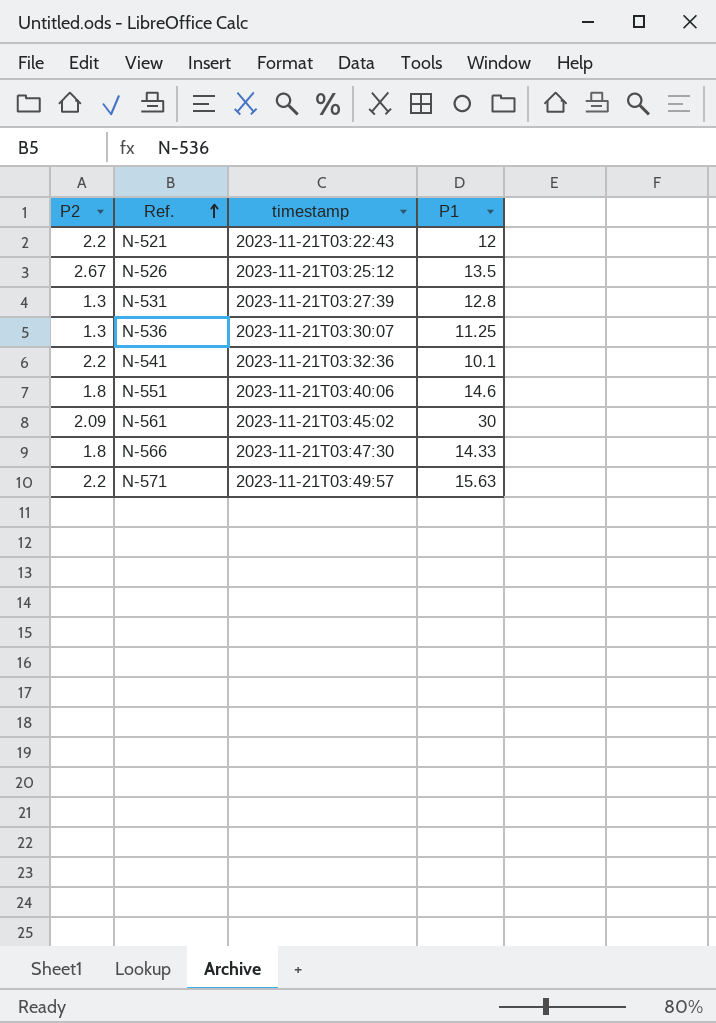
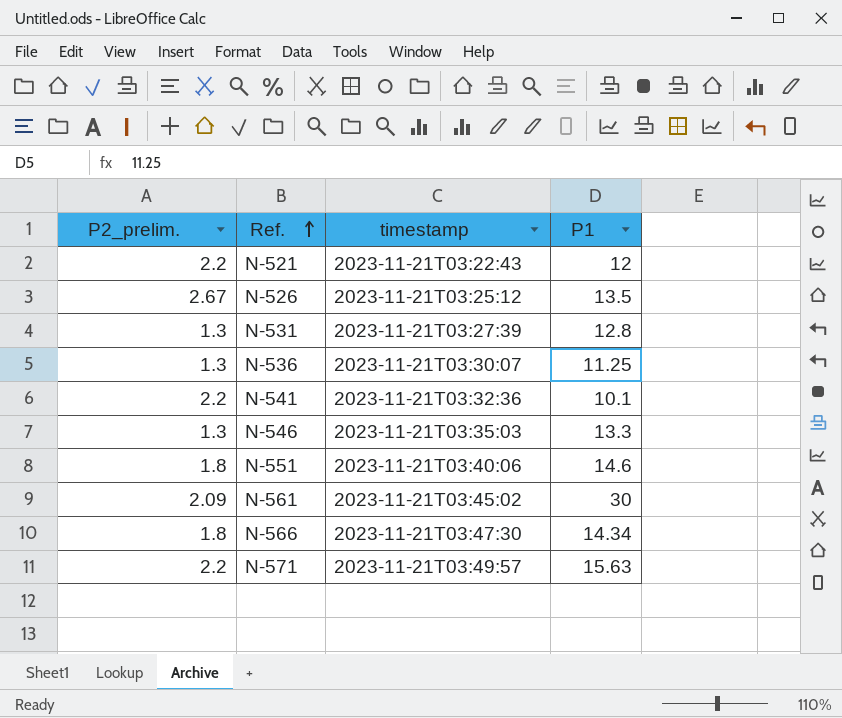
column name: P2 -> P2_prelim.
row N-546: none -> 1.3 | 2023-11-21T03:35:03 | 13.3
N-566 | P1: 14.33 -> 14.34

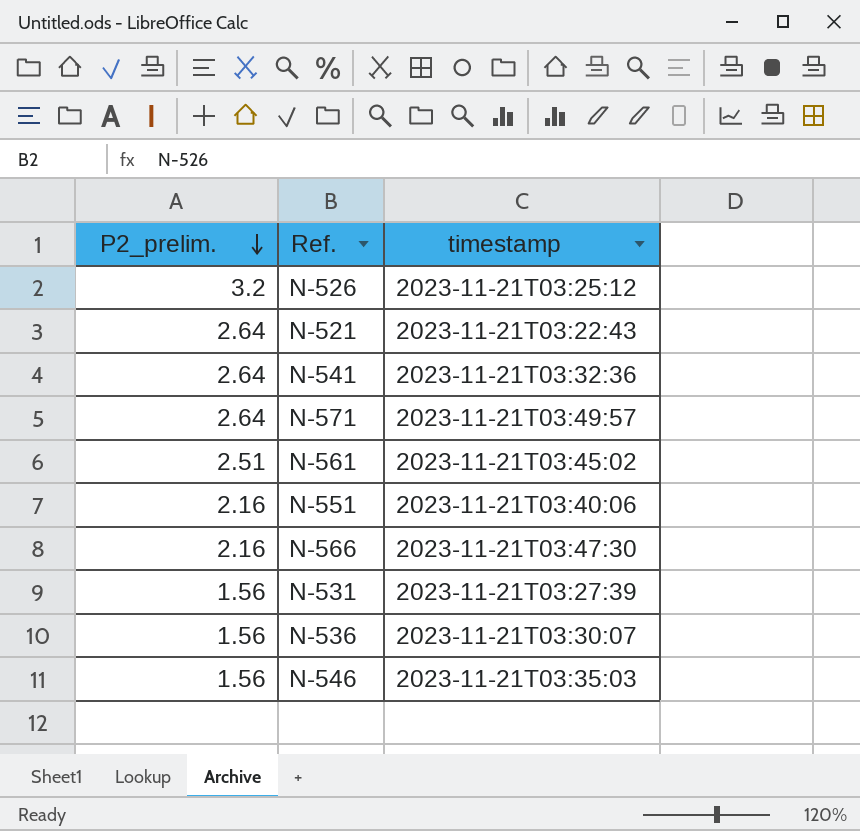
row order: Ref. ascending -> P2_prelim. descending
column P1 | position: 4 -> none
N-526 | P2_prelim.: 2.67 -> 3.2
N-521 | P2_prelim.: 2.2 -> 2.64
N-541 | P2_prelim.: 2.2 -> 2.64
N-571 | P2_prelim.: 2.2 -> 2.64
N-561 | P2_prelim.: 2.09 -> 2.51
N-551 | P2_prelim.: 1.8 -> 2.16
N-566 | P2_prelim.: 1.8 -> 2.16
N-531 | P2_prelim.: 1.3 -> 1.56
N-536 | P2_prelim.: 1.3 -> 1.56
N-546 | P2_prelim.: 1.3 -> 1.56

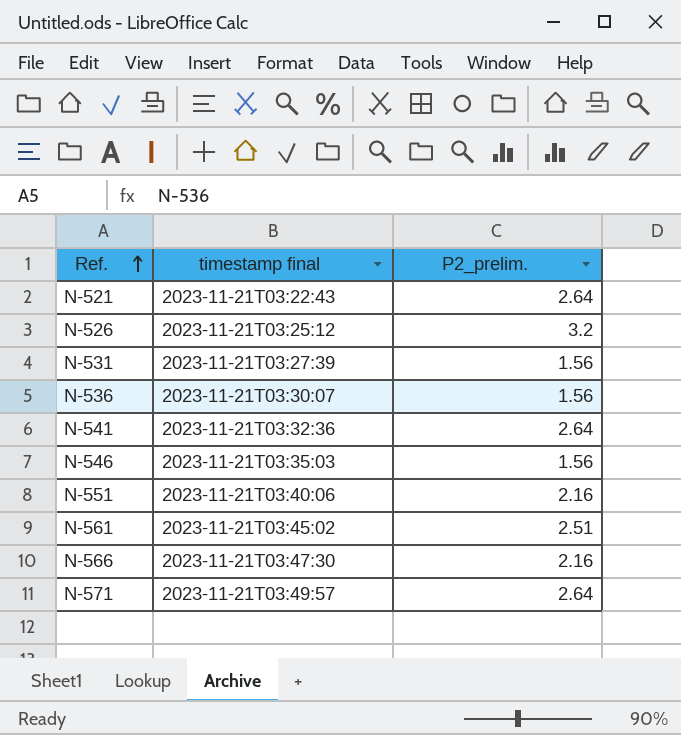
row order: P2_prelim. descending -> Ref. ascending
column name: timestamp -> timestamp final
column P2_prelim. | position: 1 -> 3

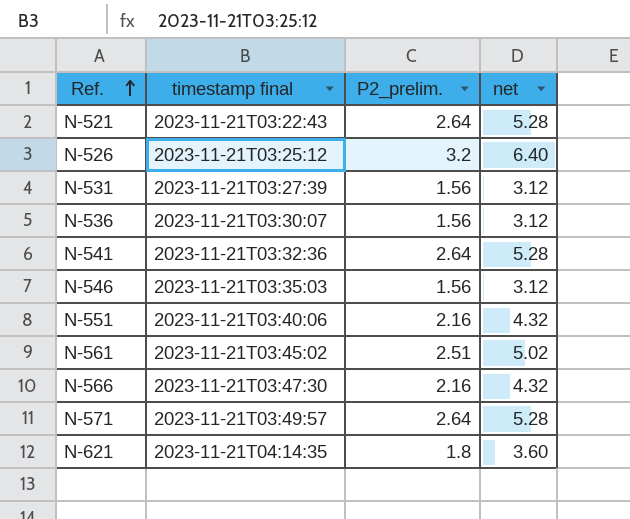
column net | formula: none -> [P2_prelim.] * 2
row N-621: none -> 2023-11-21T04:14:35 | 1.8 | 3.60

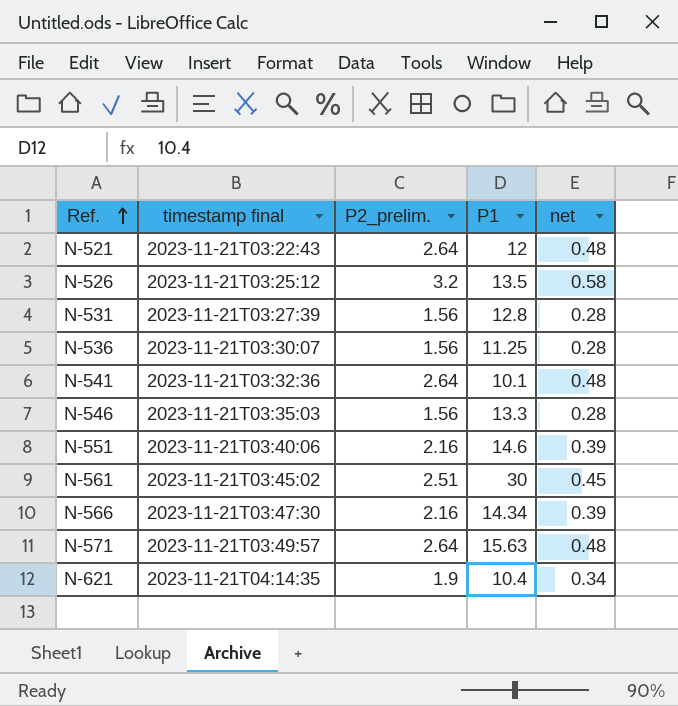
column P1 | position: none -> 4
column net | formula: [P2_prelim.] * 2 -> [P2_prelim.] * 0.18
N-621 | P2_prelim.: 1.8 -> 1.9

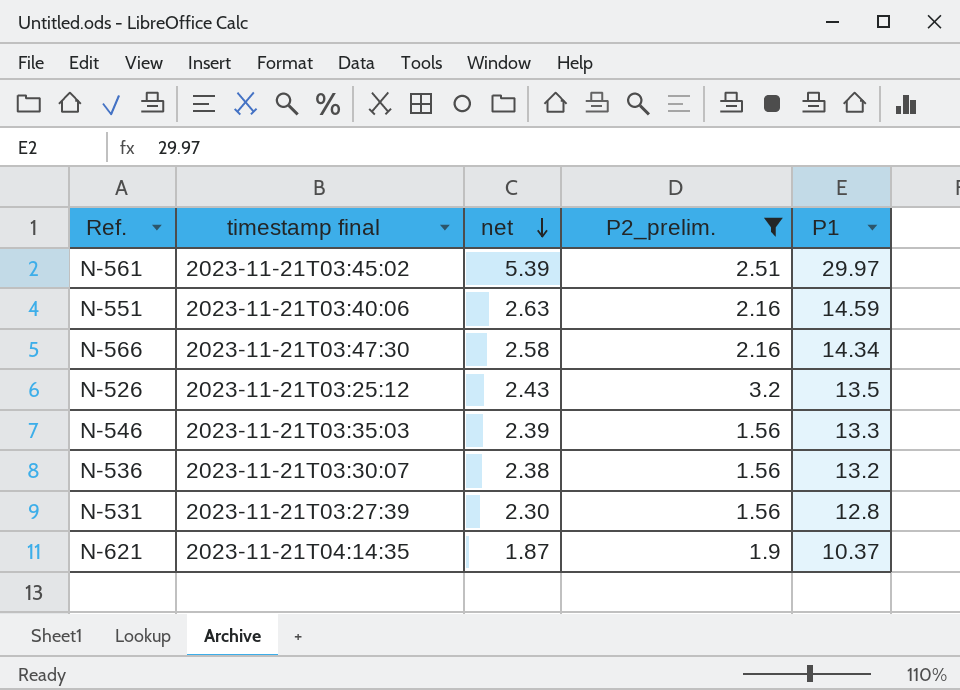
filter: none -> P2_prelim. != 2.64
row order: Ref. ascending -> net descending
column net | formula: [P2_prelim.] * 0.18 -> [P1] * 0.18
column net | position: 5 -> 3
N-561 | P1: 30 -> 29.97
N-551 | P1: 14.6 -> 14.59
N-536 | P1: 11.25 -> 13.2
N-621 | P1: 10.4 -> 10.37

